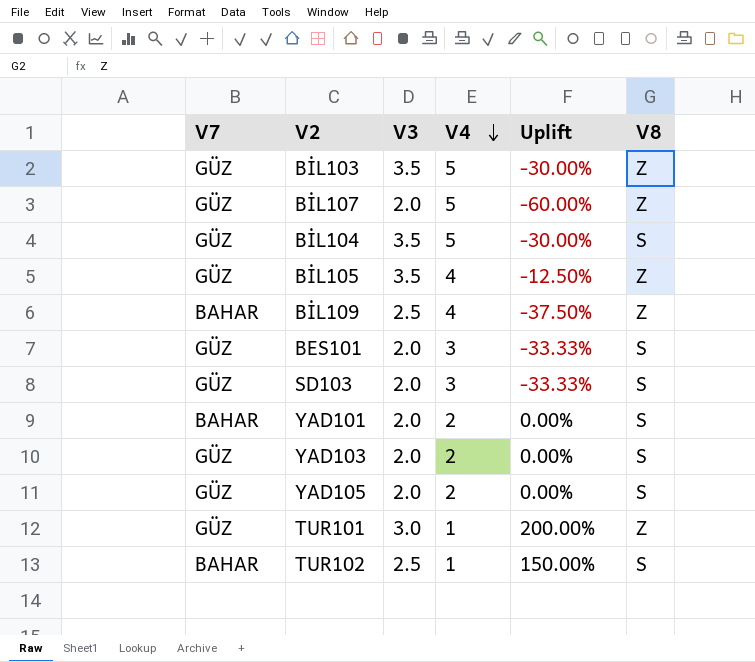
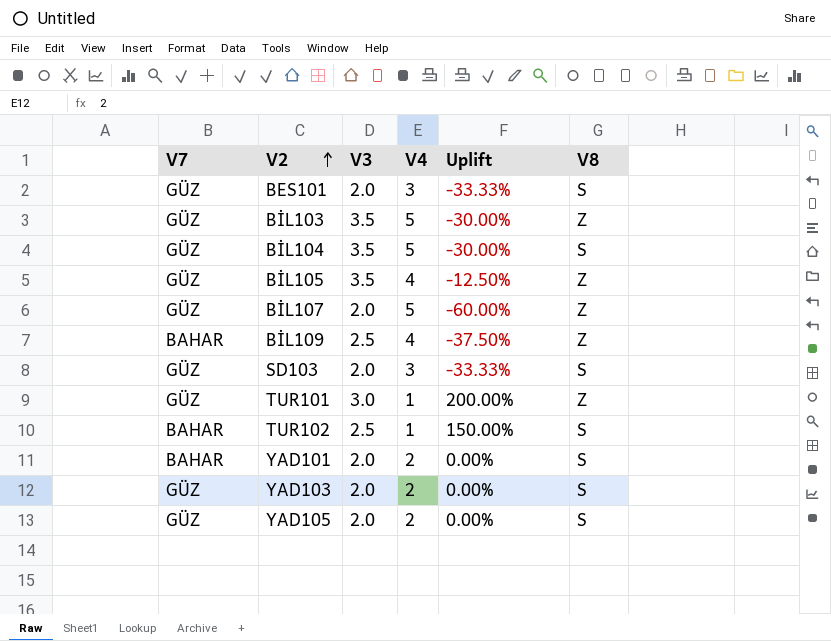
row order: V4 descending -> V2 ascending

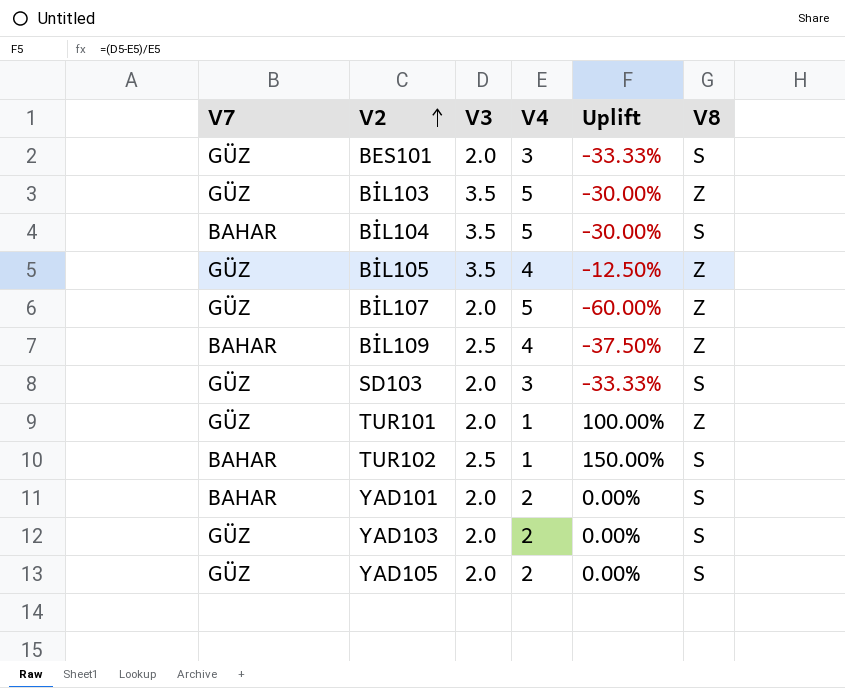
BİL104 | V7: GÜZ -> BAHAR
TUR101 | V3: 3.0 -> 2.0
TUR101 | Uplift: 200.00% -> 100.00%

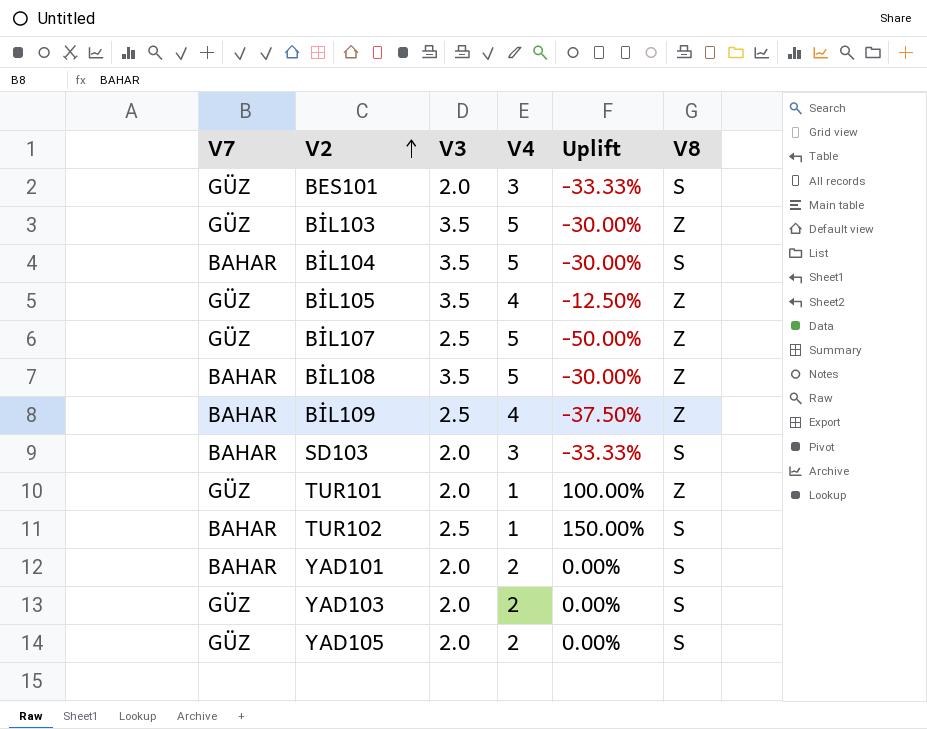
BİL107 | V3: 2.0 -> 2.5
BİL107 | Uplift: -60.00% -> -50.00%
row BİL108: none -> BAHAR | 3.5 | 5 | -30.00% | Z
SD103 | V7: GÜZ -> BAHAR

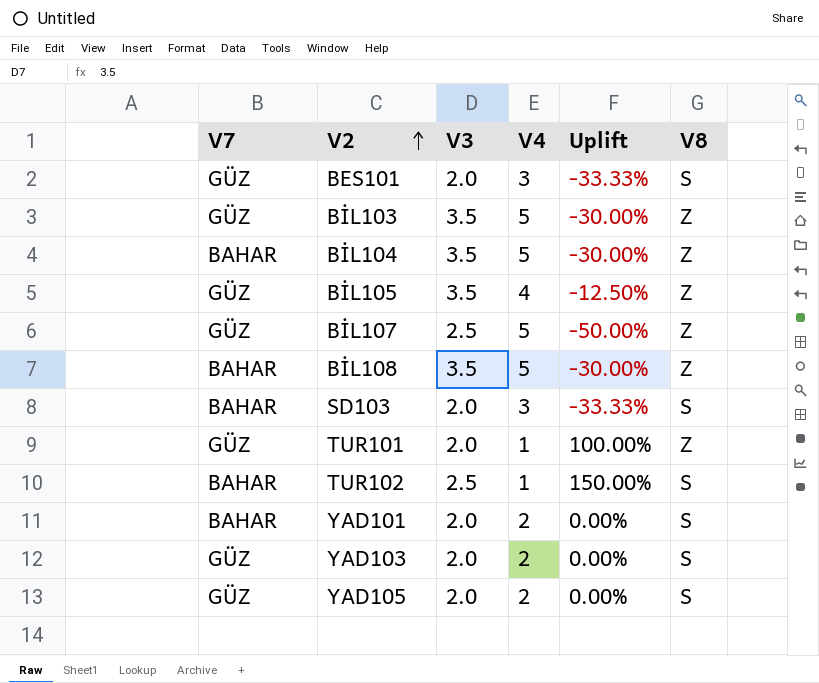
row BİL109: BAHAR | 2.5 | 4 | -37.50% | Z -> none
BİL104 | V8: S -> Z

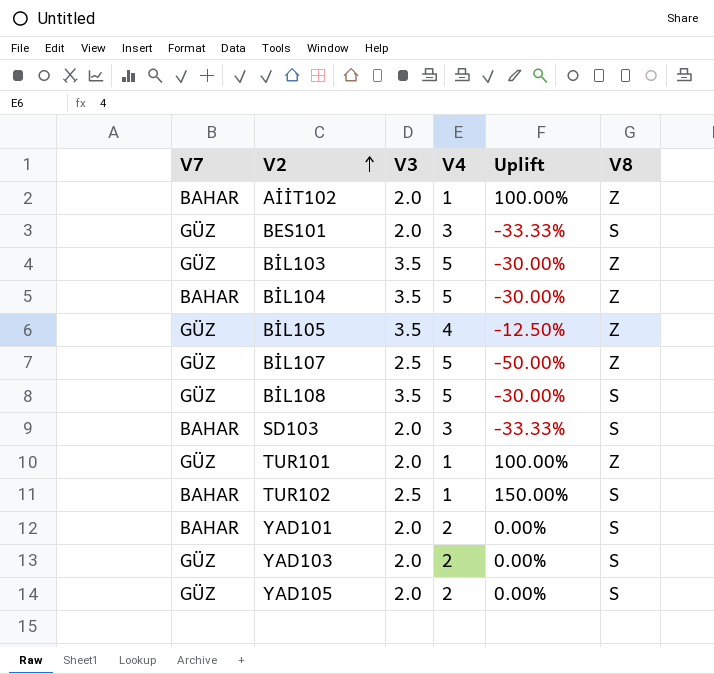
row AİİT102: none -> BAHAR | 2.0 | 1 | 100.00% | Z
BİL108 | V7: BAHAR -> GÜZ
BİL108 | V8: Z -> S

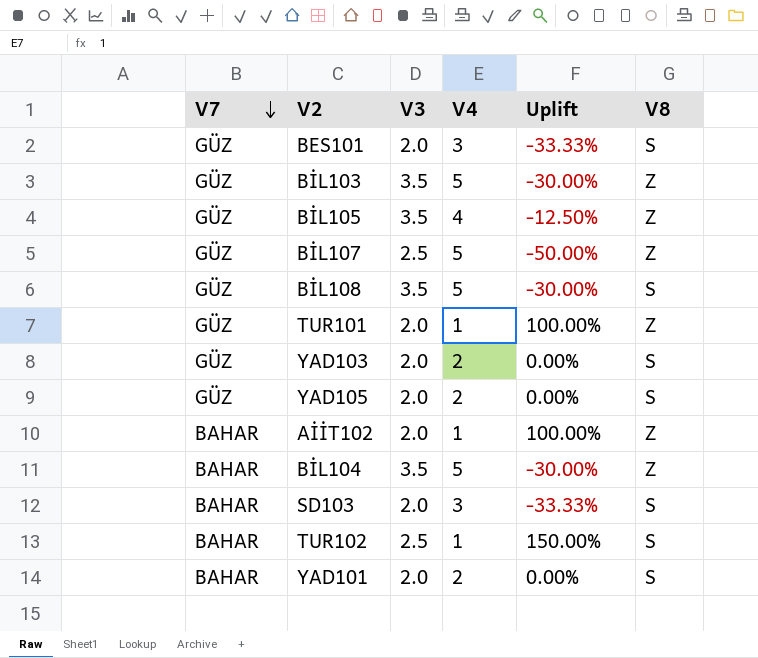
row order: V2 ascending -> V7 descending

